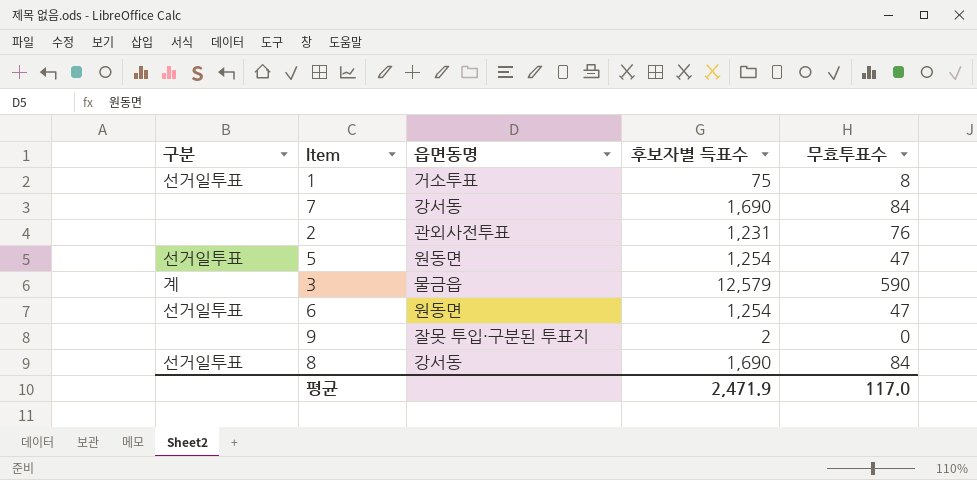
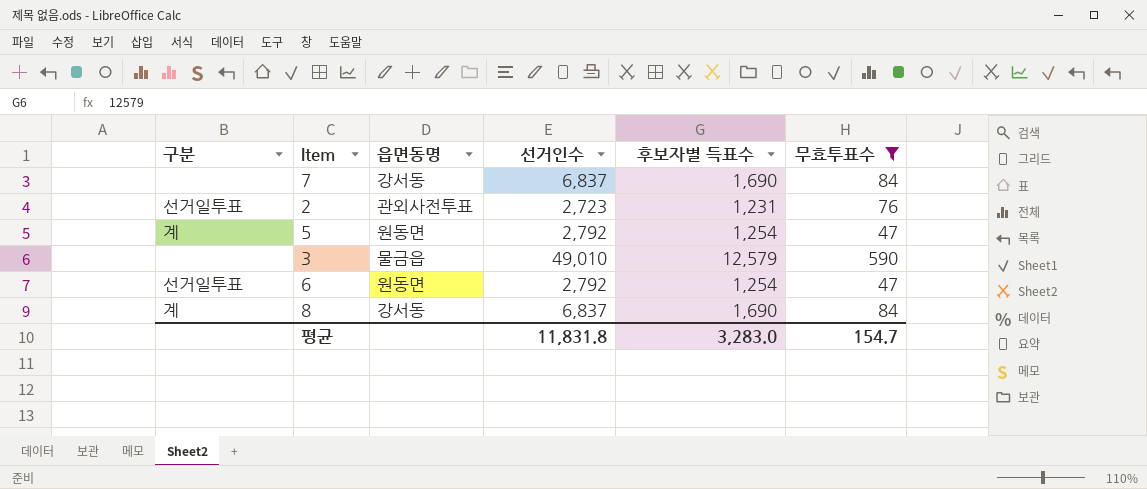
filter: none -> 무효투표수 >= 47
column 선거인수 | position: none -> 4
2 | 구분: none -> 선거일투표
5 | 구분: 선거일투표 -> 계
3 | 구분: 계 -> none
8 | 구분: 선거일투표 -> 계
평균 | 후보자별 득표수: 2,471.9 -> 3,283.0
평균 | 무효투표수: 117.0 -> 154.7

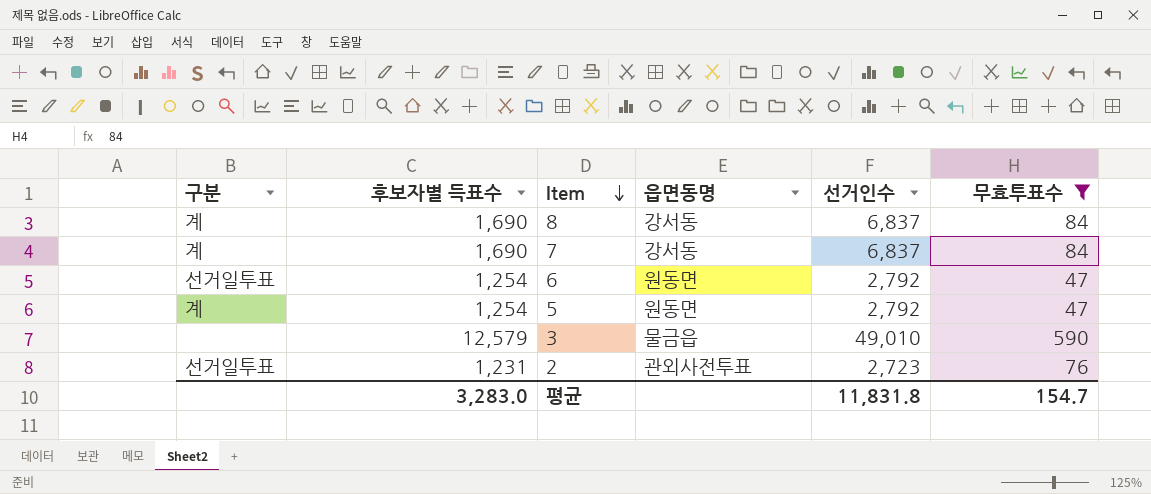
row order: none -> Item descending
column 후보자별 득표수 | position: 5 -> 2
7 | 구분: none -> 계

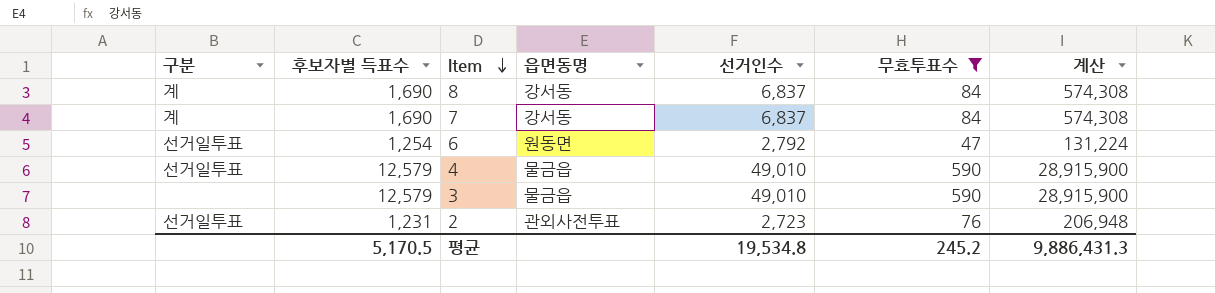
column 계산 | formula: none -> [선거인수] * [무효투표수]
row 5: 계 | 1,254 | 원동면 | 2,792 | 47 -> none
row 4: none -> 선거일투표 | 12,579 | 물금읍 | 49,010 | 590 | 28,915,900
평균 | 후보자별 득표수: 3,283.0 -> 5,170.5
평균 | 선거인수: 11,831.8 -> 19,534.8
평균 | 무효투표수: 154.7 -> 245.2

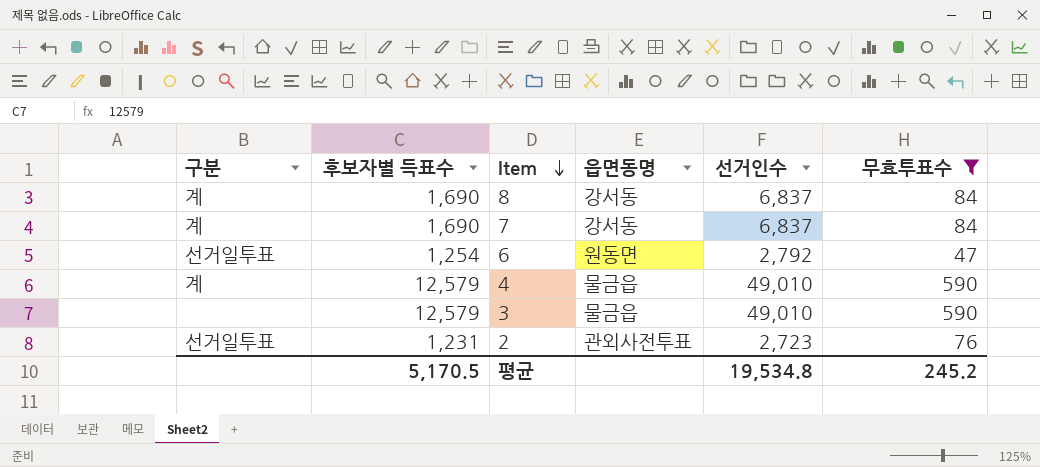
column 계산 | formula: [선거인수] * [무효투표수] -> none
4 | 구분: 선거일투표 -> 계

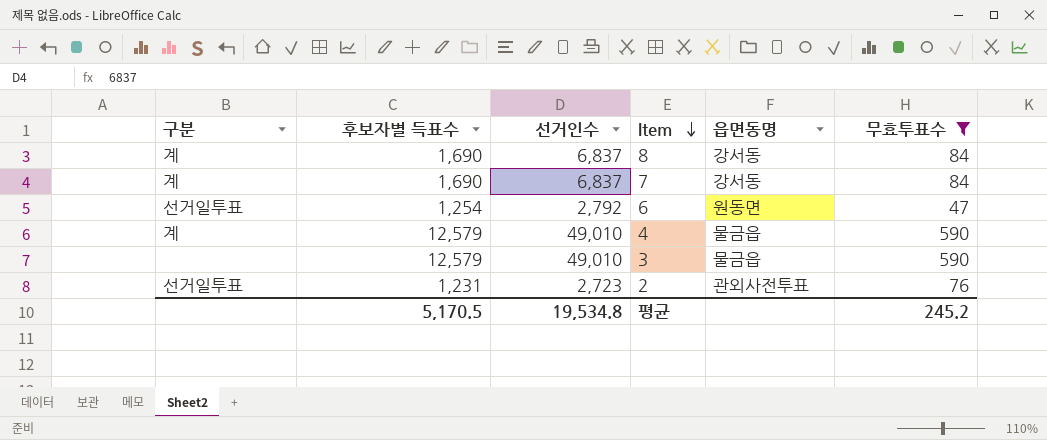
column 선거인수 | position: 5 -> 3

